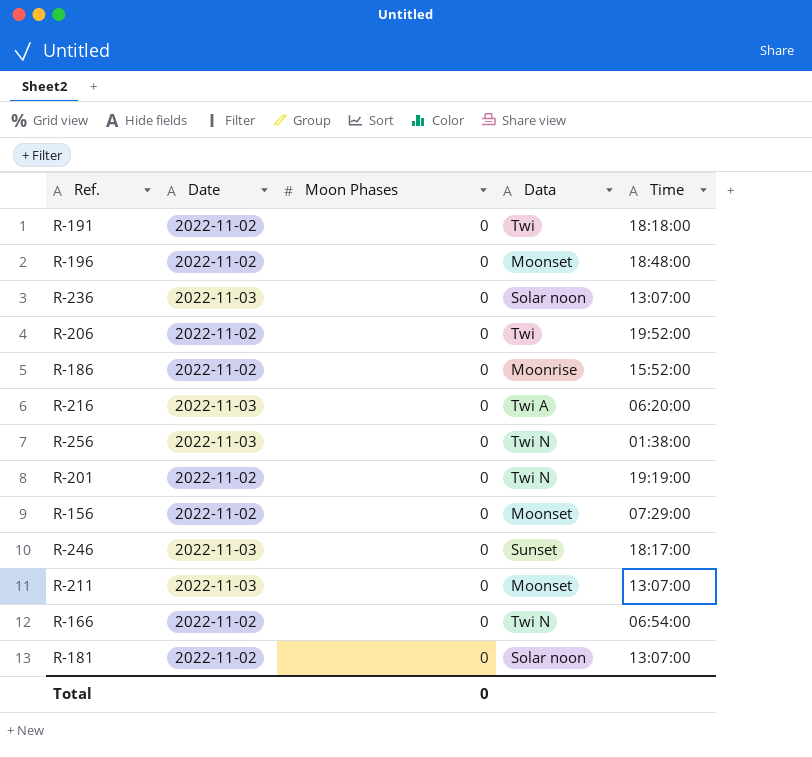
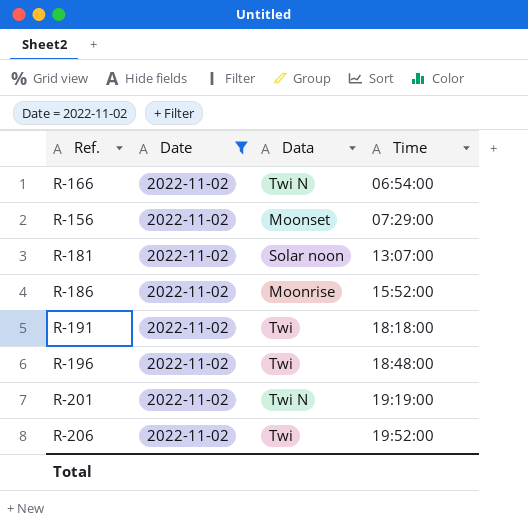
filter: none -> Date = 2022-11-02
row order: none -> Time ascending
column Moon Phases | position: 3 -> none
R-196 | Data: Moonset -> Twi

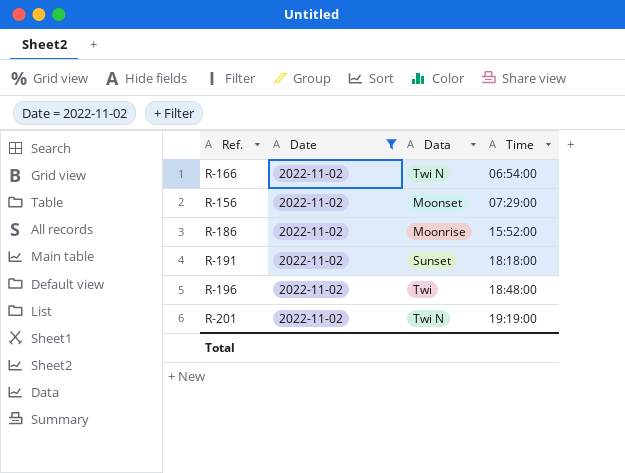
row R-181: 2022-11-02 | Solar noon | 13:07:00 -> none
row R-206: 2022-11-02 | Twi | 19:52:00 -> none
R-191 | Data: Twi -> Sunset

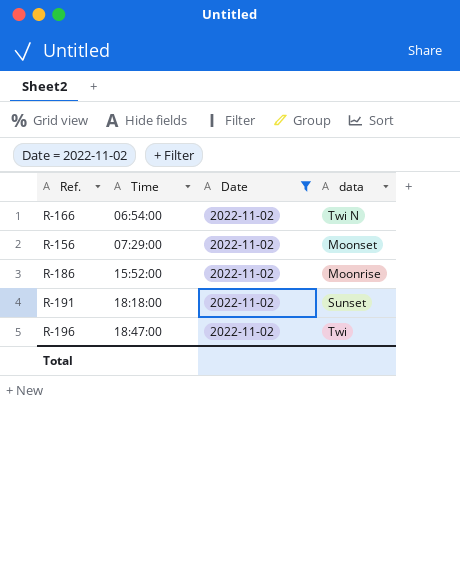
column Time | position: 4 -> 2
column name: Data -> data
row R-201: 2022-11-02 | Twi N | 19:19:00 -> none
R-196 | Time: 18:48:00 -> 18:47:00

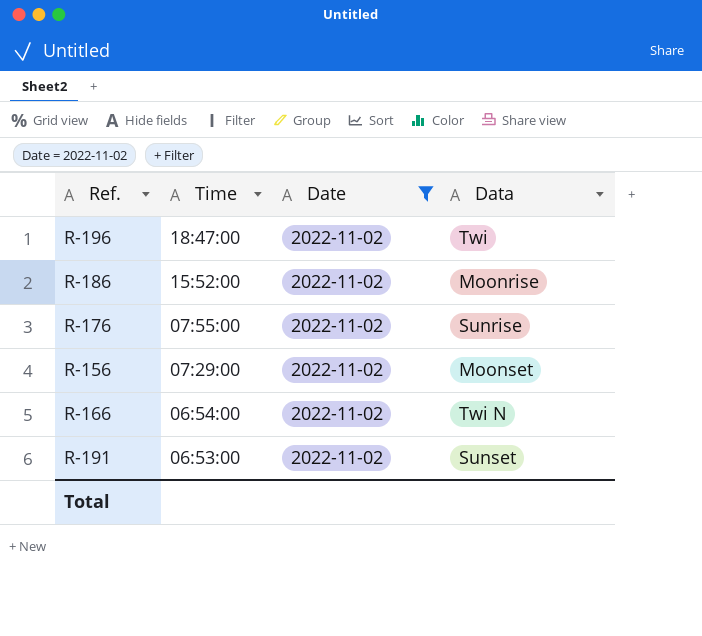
row order: Time ascending -> Time descending
column name: data -> Data
row R-176: none -> 07:55:00 | 2022-11-02 | Sunrise
R-191 | Time: 18:18:00 -> 06:53:00

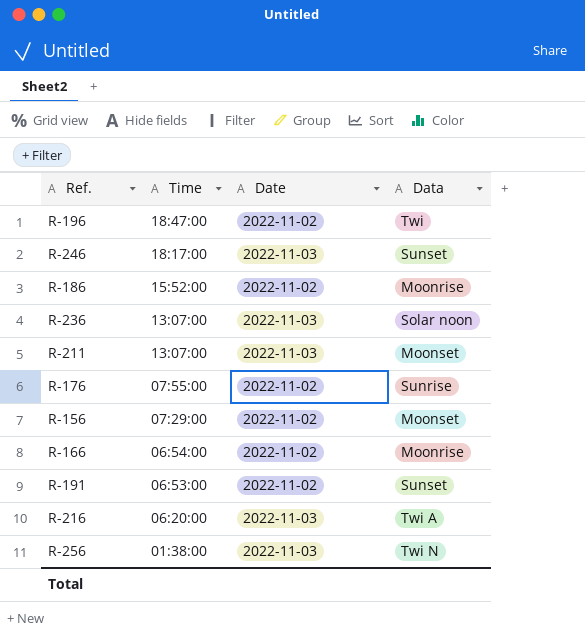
filter: Date = 2022-11-02 -> none
R-166 | Data: Twi N -> Moonrise

